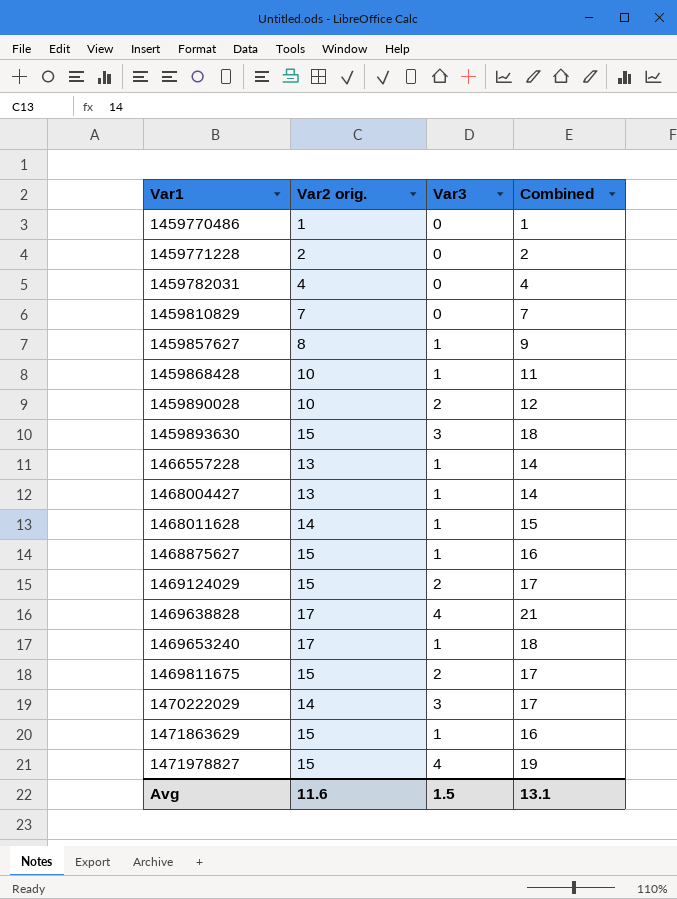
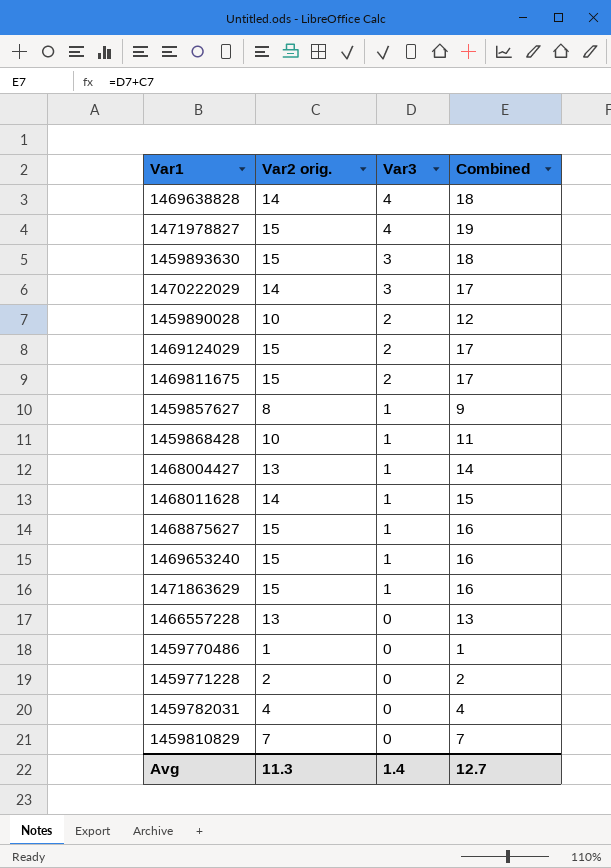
row order: Var1 ascending -> Var3 descending
1469638828 | Var2 orig.: 17 -> 14
1469638828 | Combined: 21 -> 18
1469653240 | Var2 orig.: 17 -> 15
1469653240 | Combined: 18 -> 16
1466557228 | Var3: 1 -> 0
1466557228 | Combined: 14 -> 13
Avg | Var2 orig.: 11.6 -> 11.3
Avg | Var3: 1.5 -> 1.4
Avg | Combined: 13.1 -> 12.7

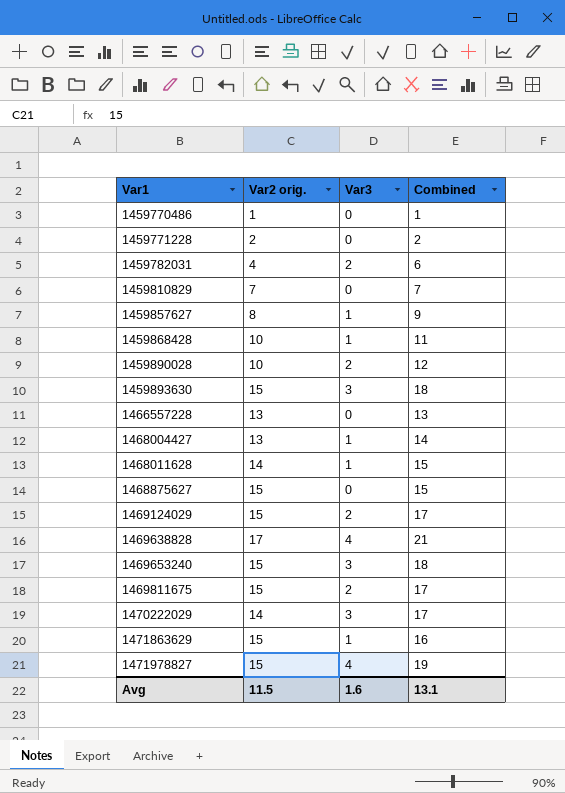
row order: Var3 descending -> Var1 ascending
1459782031 | Var3: 0 -> 2
1459782031 | Combined: 4 -> 6
1468875627 | Var3: 1 -> 0
1468875627 | Combined: 16 -> 15
1469638828 | Var2 orig.: 14 -> 17
1469638828 | Combined: 18 -> 21
1469653240 | Var3: 1 -> 3
1469653240 | Combined: 16 -> 18
Avg | Var2 orig.: 11.3 -> 11.5
Avg | Var3: 1.4 -> 1.6
Avg | Combined: 12.7 -> 13.1

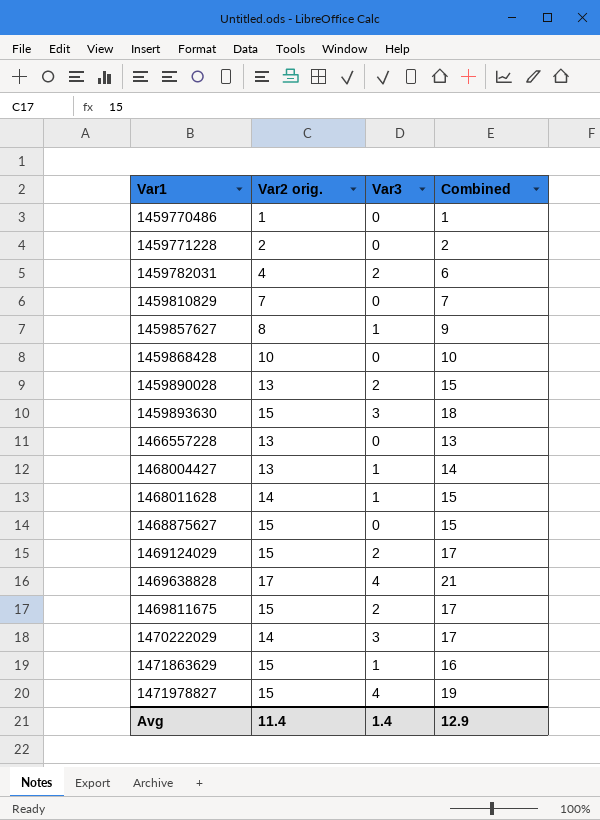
row 1469653240: 15 | 3 | 18 -> none
1459868428 | Var3: 1 -> 0
1459868428 | Combined: 11 -> 10
1459890028 | Var2 orig.: 10 -> 13
1459890028 | Combined: 12 -> 15
Avg | Var2 orig.: 11.5 -> 11.4
Avg | Var3: 1.6 -> 1.4
Avg | Combined: 13.1 -> 12.9

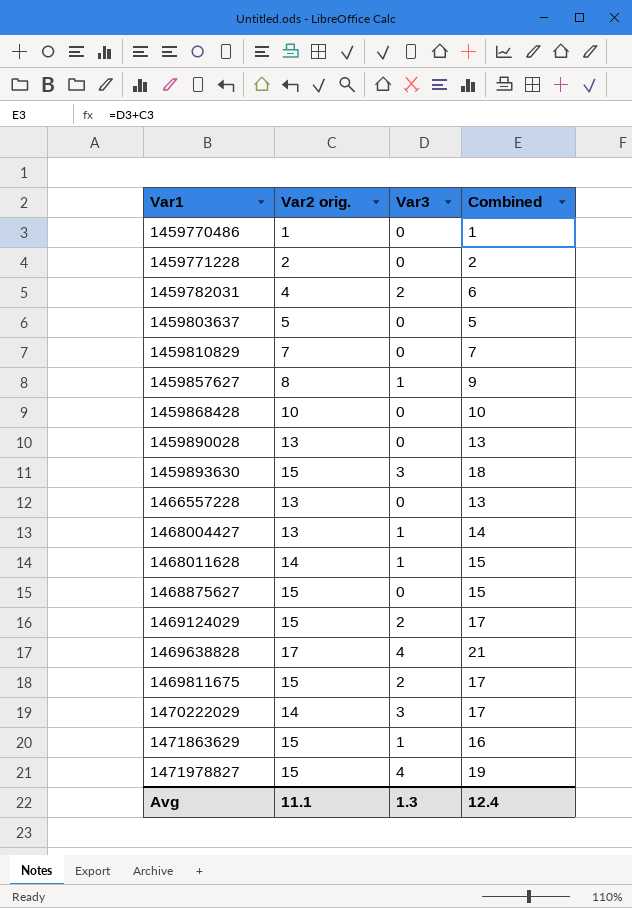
row 1459803637: none -> 5 | 0 | 5
1459890028 | Var3: 2 -> 0
1459890028 | Combined: 15 -> 13
Avg | Var2 orig.: 11.4 -> 11.1
Avg | Var3: 1.4 -> 1.3
Avg | Combined: 12.9 -> 12.4

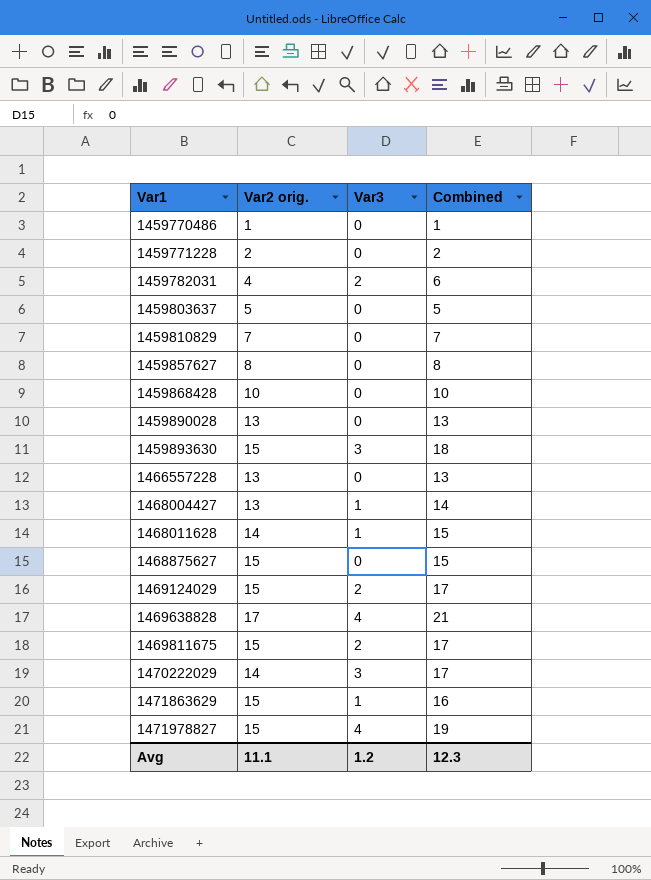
1459857627 | Var3: 1 -> 0
1459857627 | Combined: 9 -> 8
Avg | Var3: 1.3 -> 1.2
Avg | Combined: 12.4 -> 12.3

